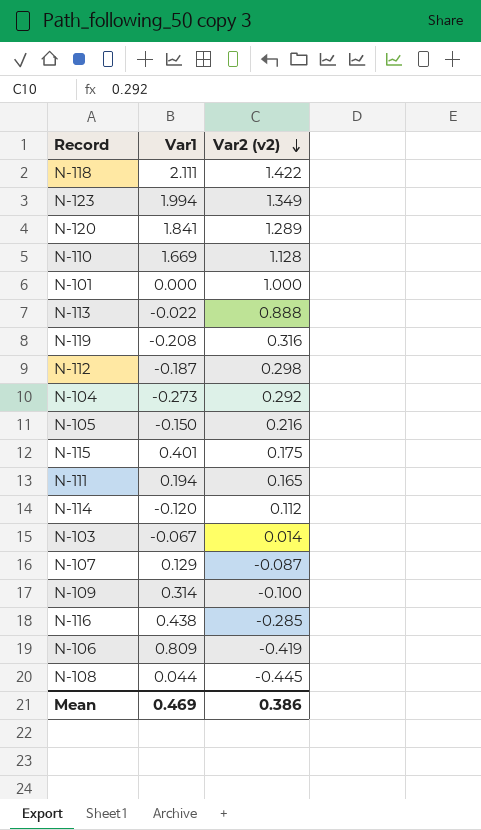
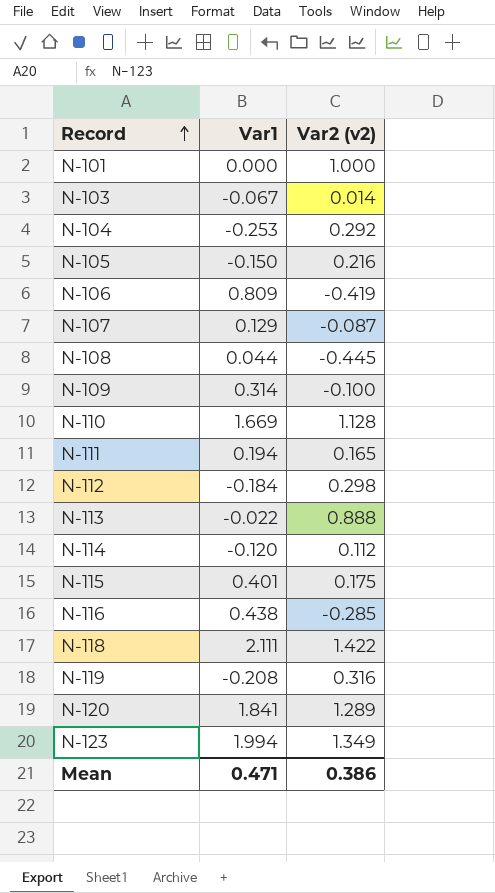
row order: Var2 (v2) descending -> Record ascending
N-104 | Var1: -0.273 -> -0.253
N-112 | Var1: -0.187 -> -0.184
Mean | Var1: 0.469 -> 0.471

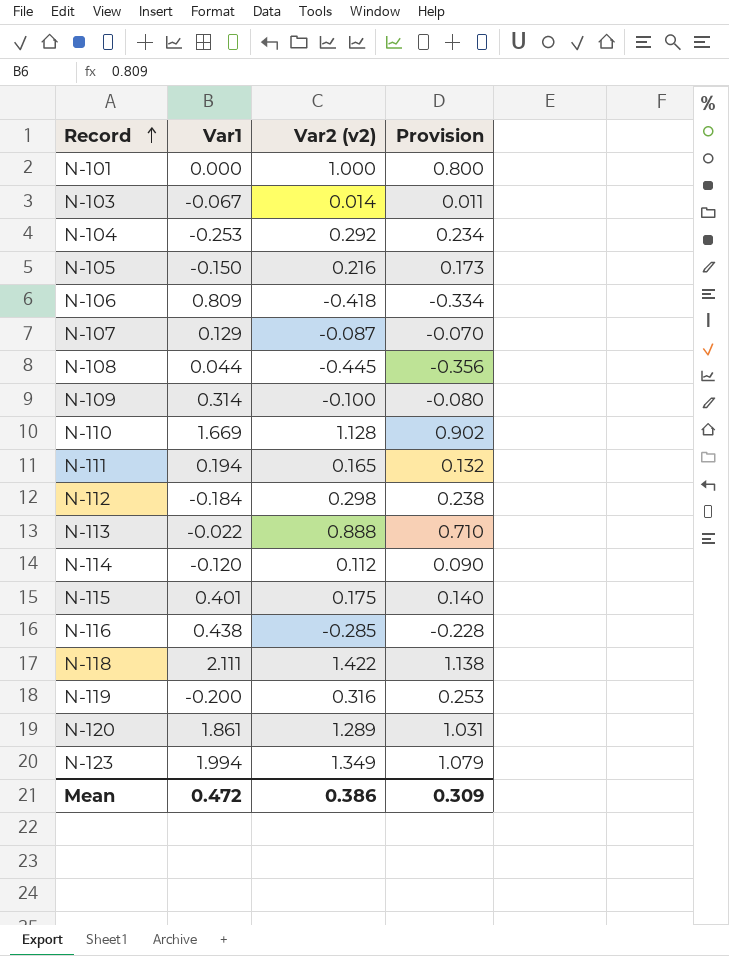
column Provision | formula: none -> [Var2 (v2)] * 0.8
N-106 | Var2 (v2): -0.419 -> -0.418
N-119 | Var1: -0.208 -> -0.200
N-120 | Var1: 1.841 -> 1.861
Mean | Var1: 0.471 -> 0.472

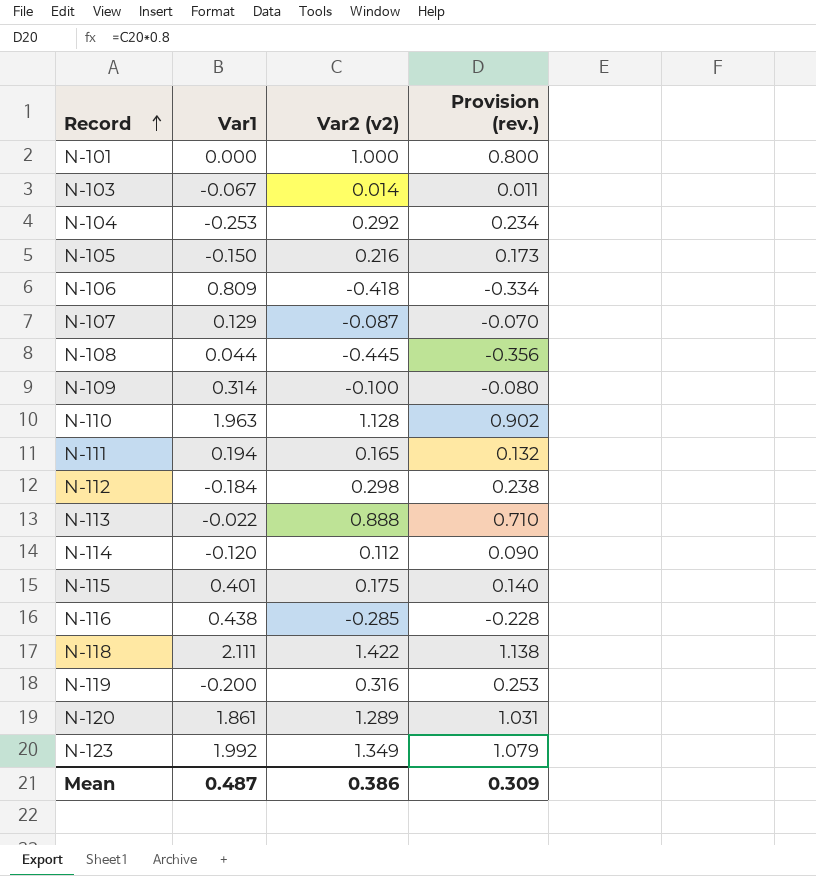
column name: Provision -> Provision (rev.)
N-110 | Var1: 1.669 -> 1.963
N-123 | Var1: 1.994 -> 1.992
Mean | Var1: 0.472 -> 0.487

